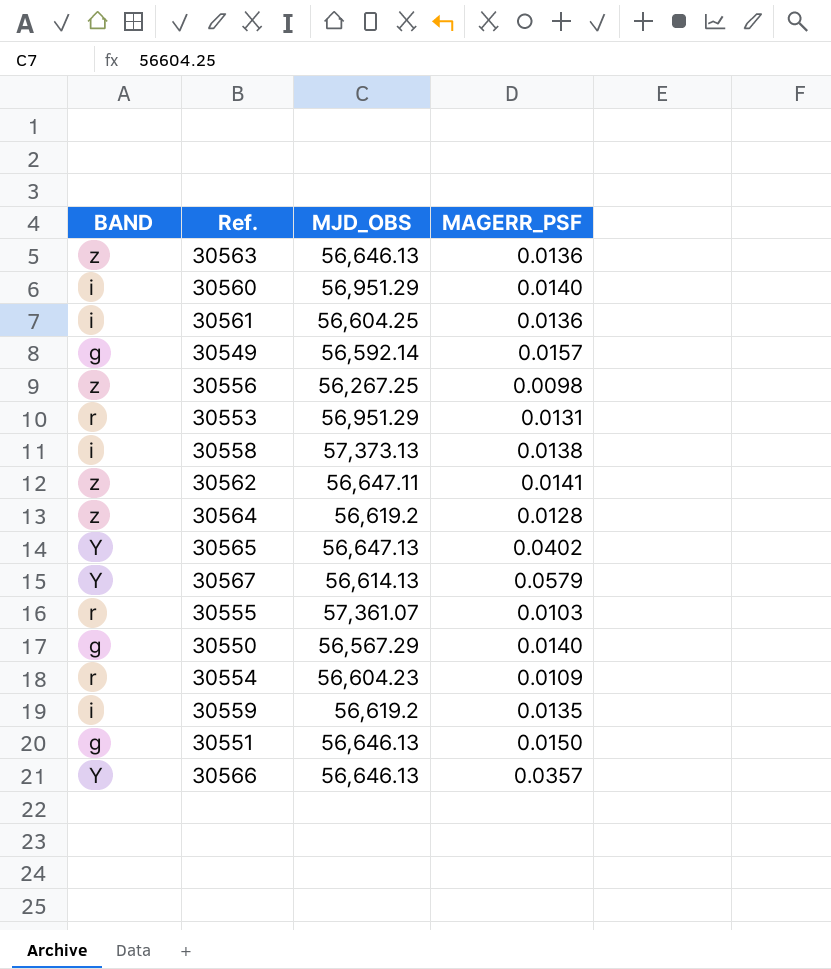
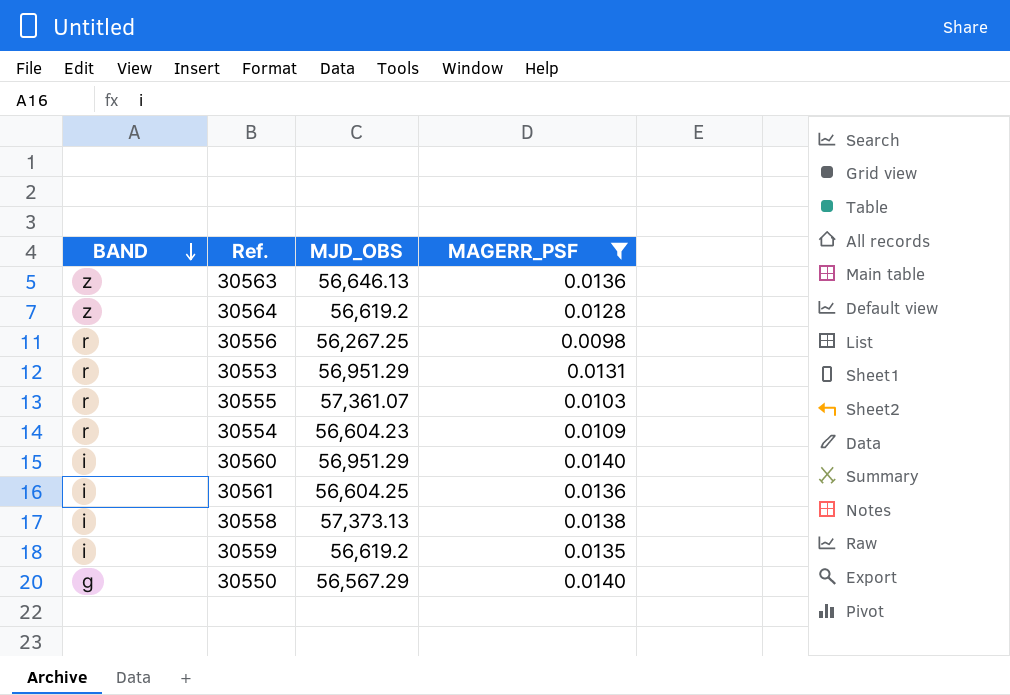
filter: none -> MAGERR_PSF <= 0.0140
row order: none -> BAND descending
30556 | BAND: z -> r

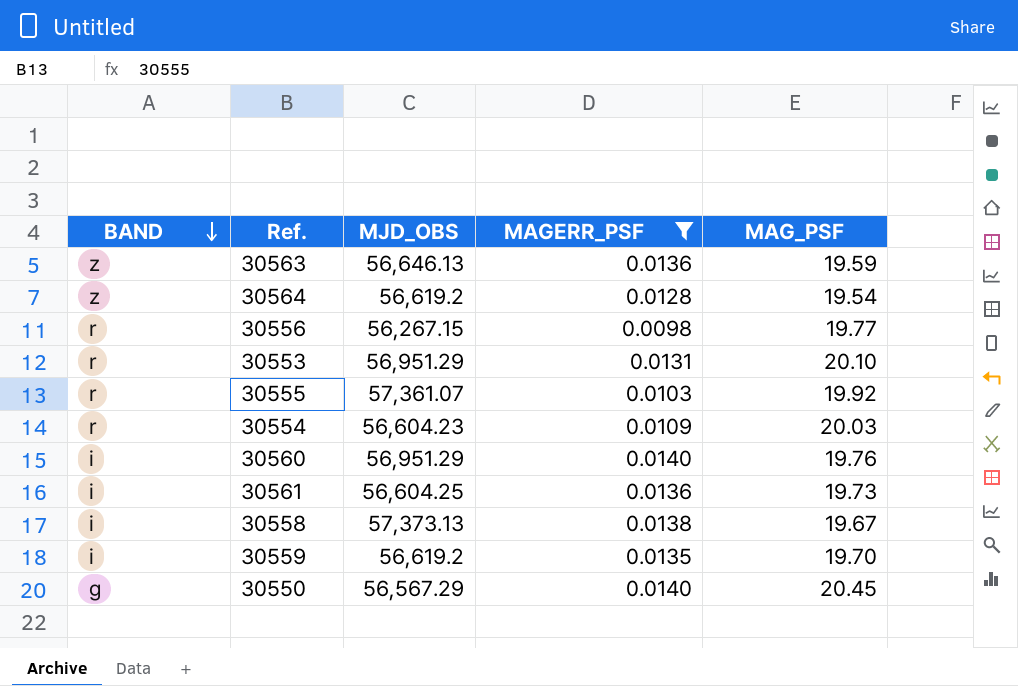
column MAG_PSF | position: none -> 5
30556 | MJD_OBS: 56,267.25 -> 56,267.15

